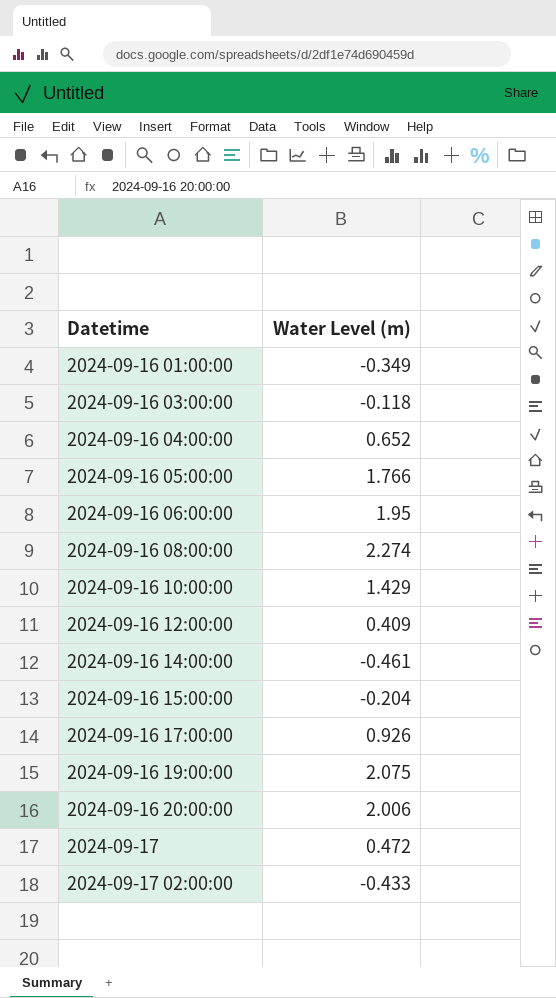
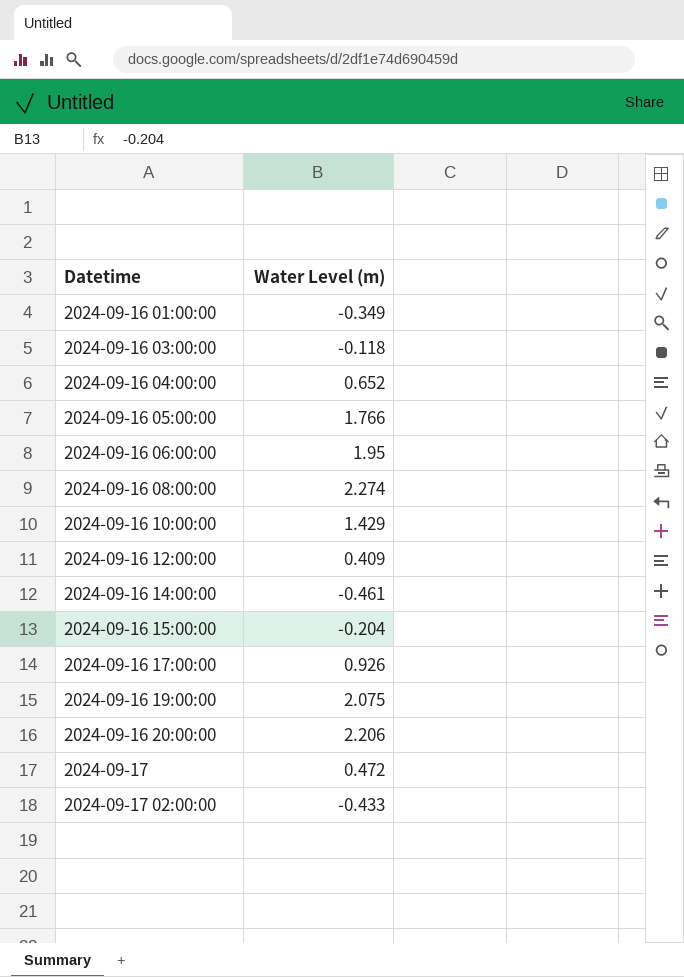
2024-09-16 20:00:00 | Water Level (m): 2.006 -> 2.206

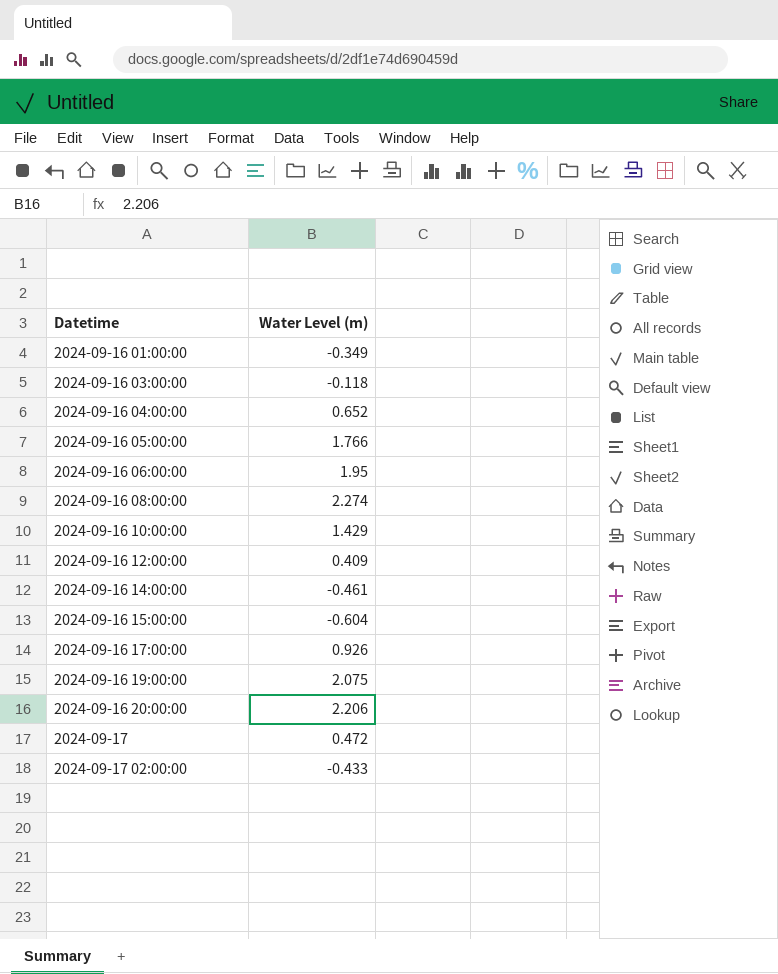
2024-09-16 15:00:00 | Water Level (m): -0.204 -> -0.604

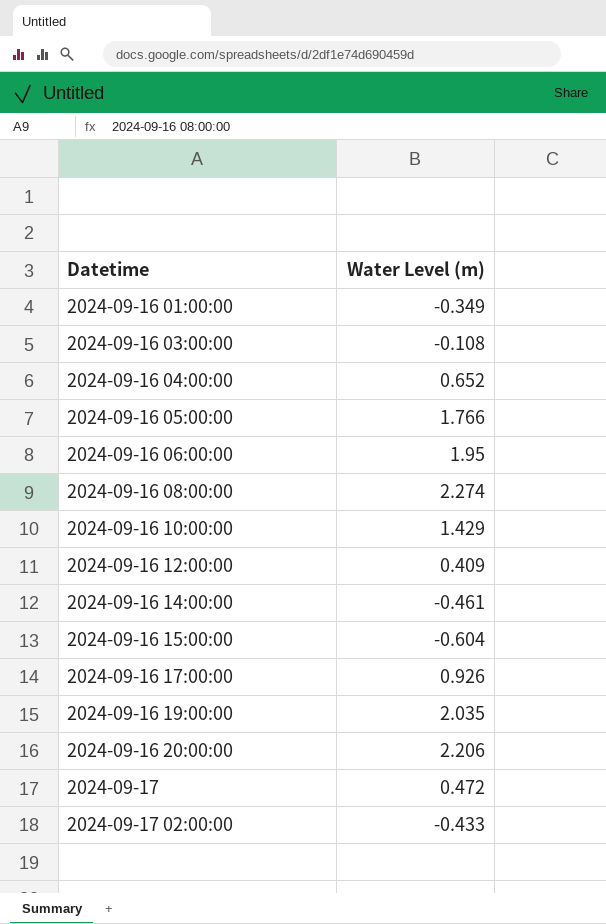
2024-09-16 03:00:00 | Water Level (m): -0.118 -> -0.108
2024-09-16 19:00:00 | Water Level (m): 2.075 -> 2.035

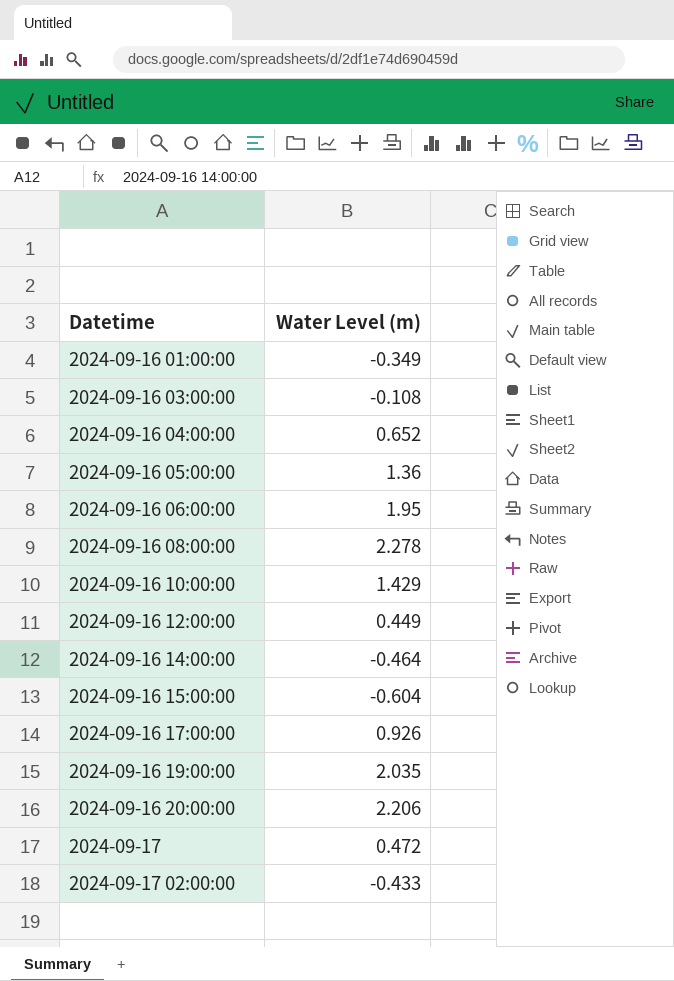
2024-09-16 05:00:00 | Water Level (m): 1.766 -> 1.36
2024-09-16 08:00:00 | Water Level (m): 2.274 -> 2.278
2024-09-16 12:00:00 | Water Level (m): 0.409 -> 0.449
2024-09-16 14:00:00 | Water Level (m): -0.461 -> -0.464

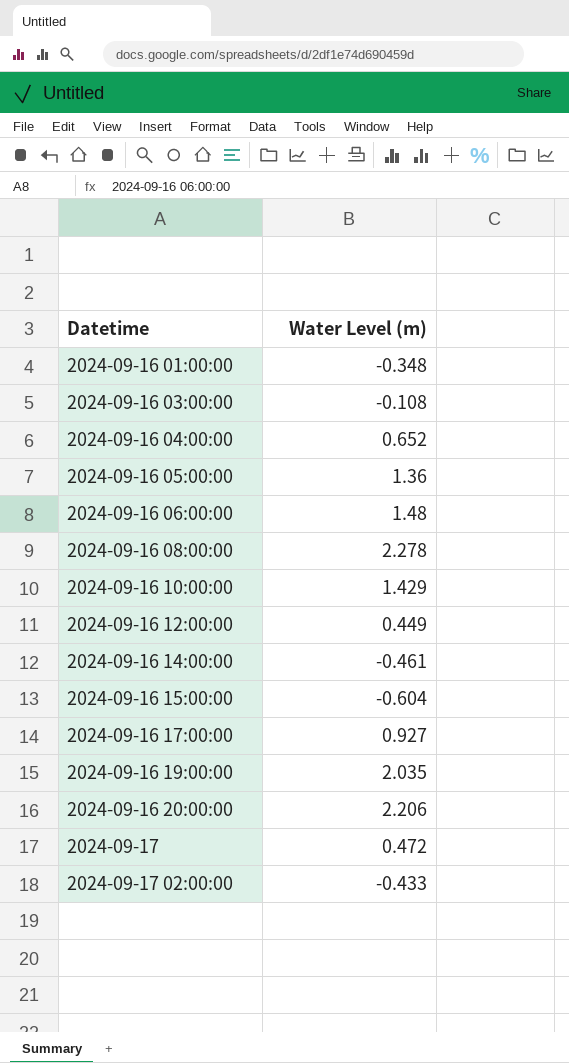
2024-09-16 01:00:00 | Water Level (m): -0.349 -> -0.348
2024-09-16 06:00:00 | Water Level (m): 1.95 -> 1.48
2024-09-16 14:00:00 | Water Level (m): -0.464 -> -0.461
2024-09-16 17:00:00 | Water Level (m): 0.926 -> 0.927

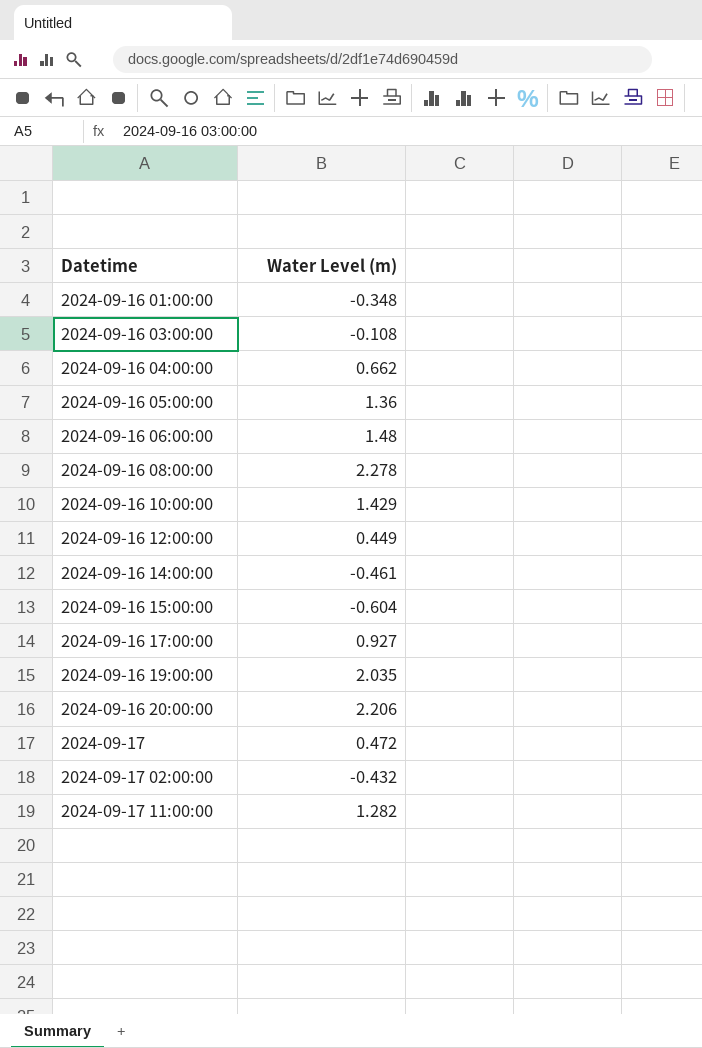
2024-09-16 04:00:00 | Water Level (m): 0.652 -> 0.662
2024-09-17 02:00:00 | Water Level (m): -0.433 -> -0.432
row 2024-09-17 11:00:00: none -> 1.282

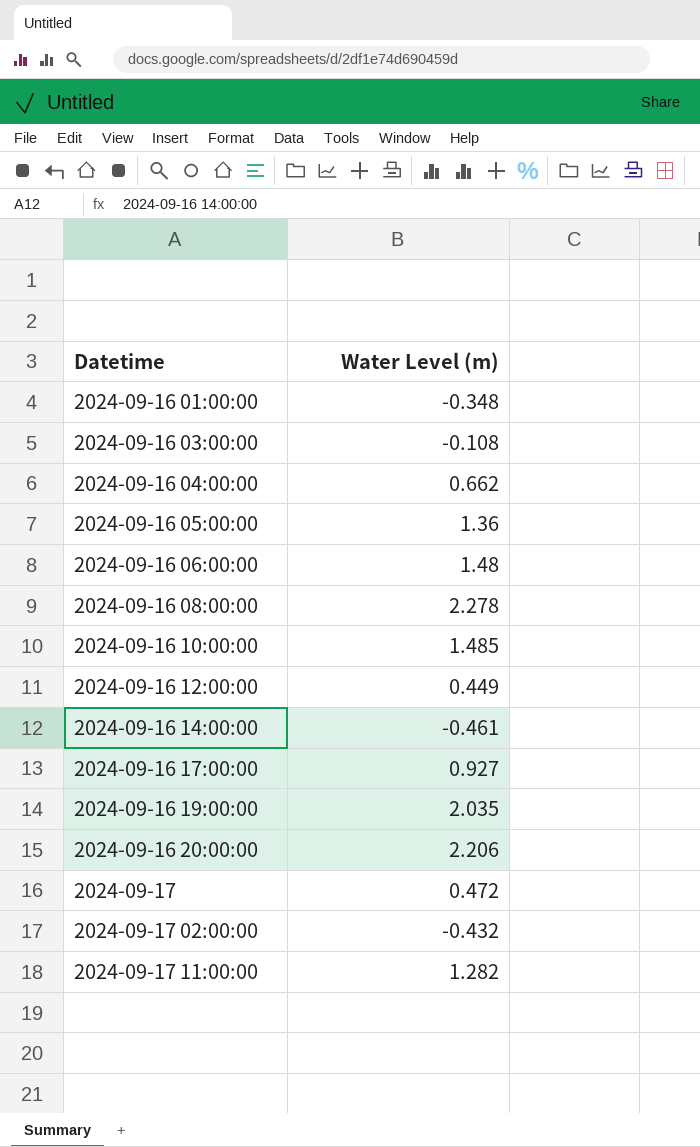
row 2024-09-16 15:00:00: -0.604 -> none
2024-09-16 10:00:00 | Water Level (m): 1.429 -> 1.485

